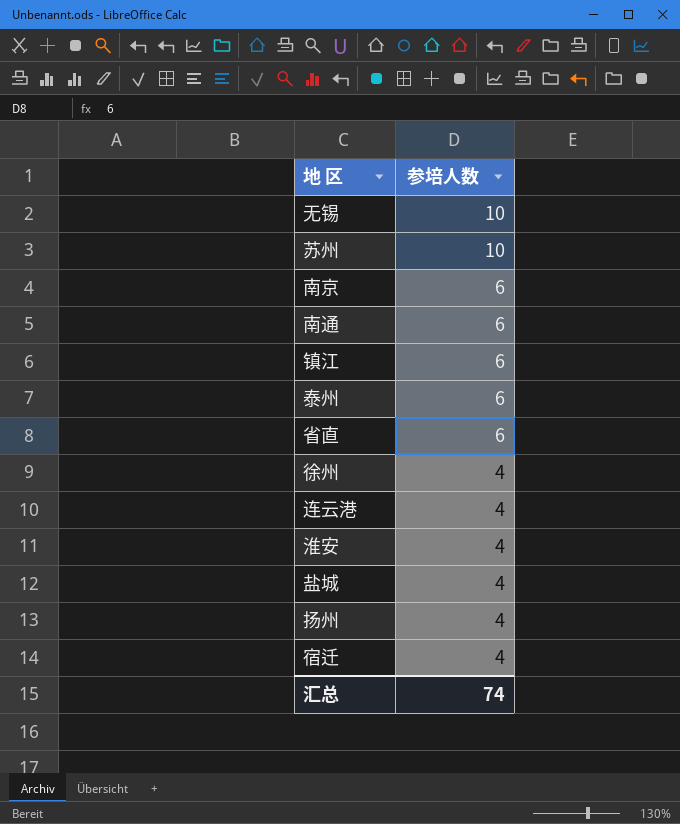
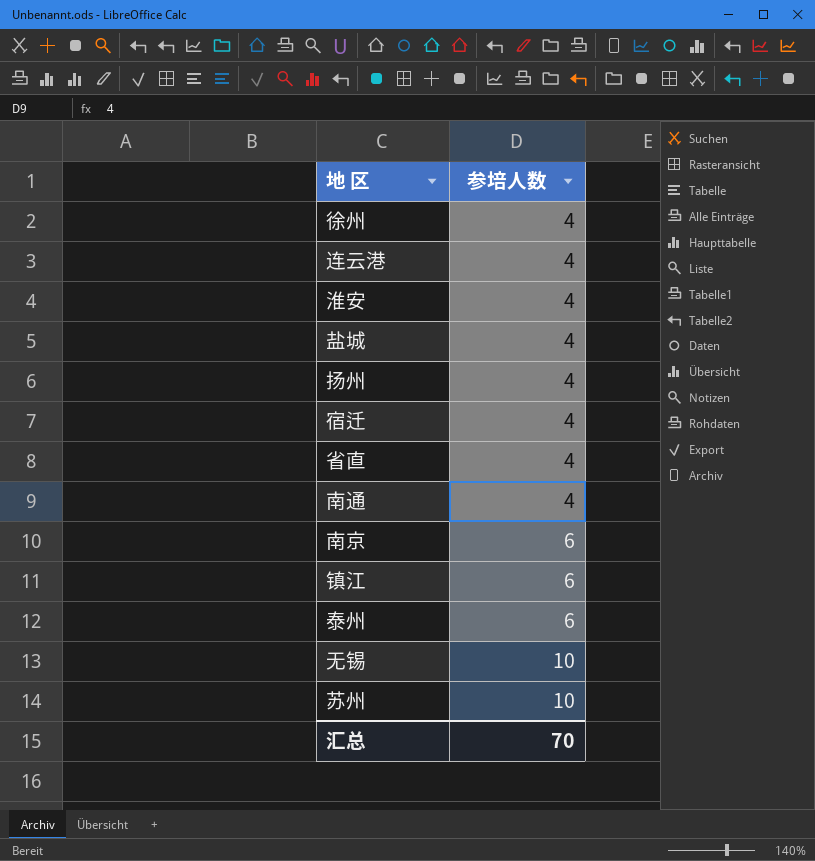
row order: 参培人数 descending -> 参培人数 ascending
省直 | 参培人数: 6 -> 4
南通 | 参培人数: 6 -> 4
汇总 | 参培人数: 74 -> 70

